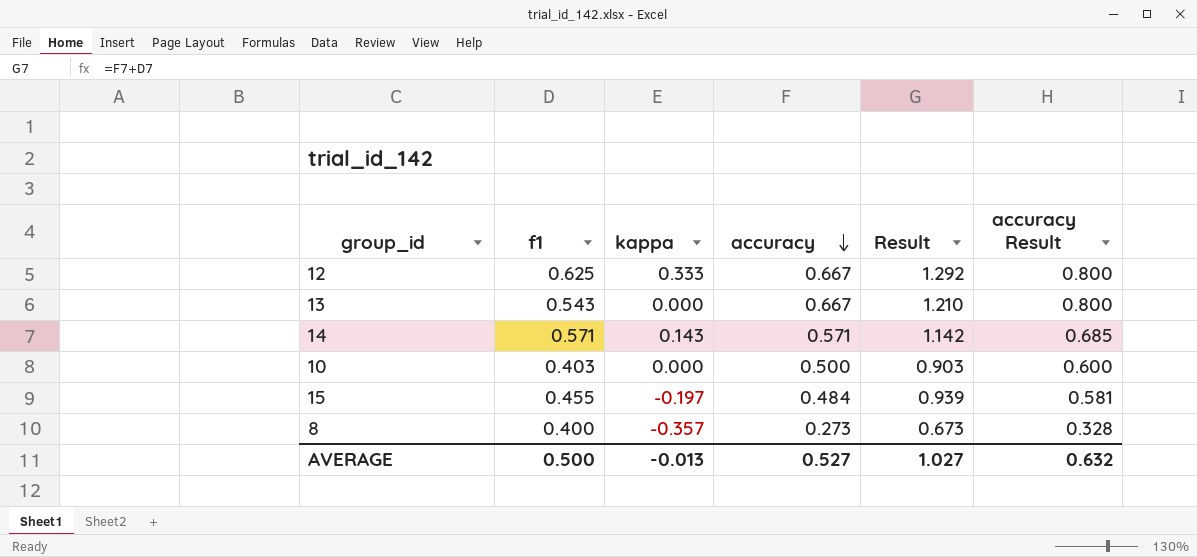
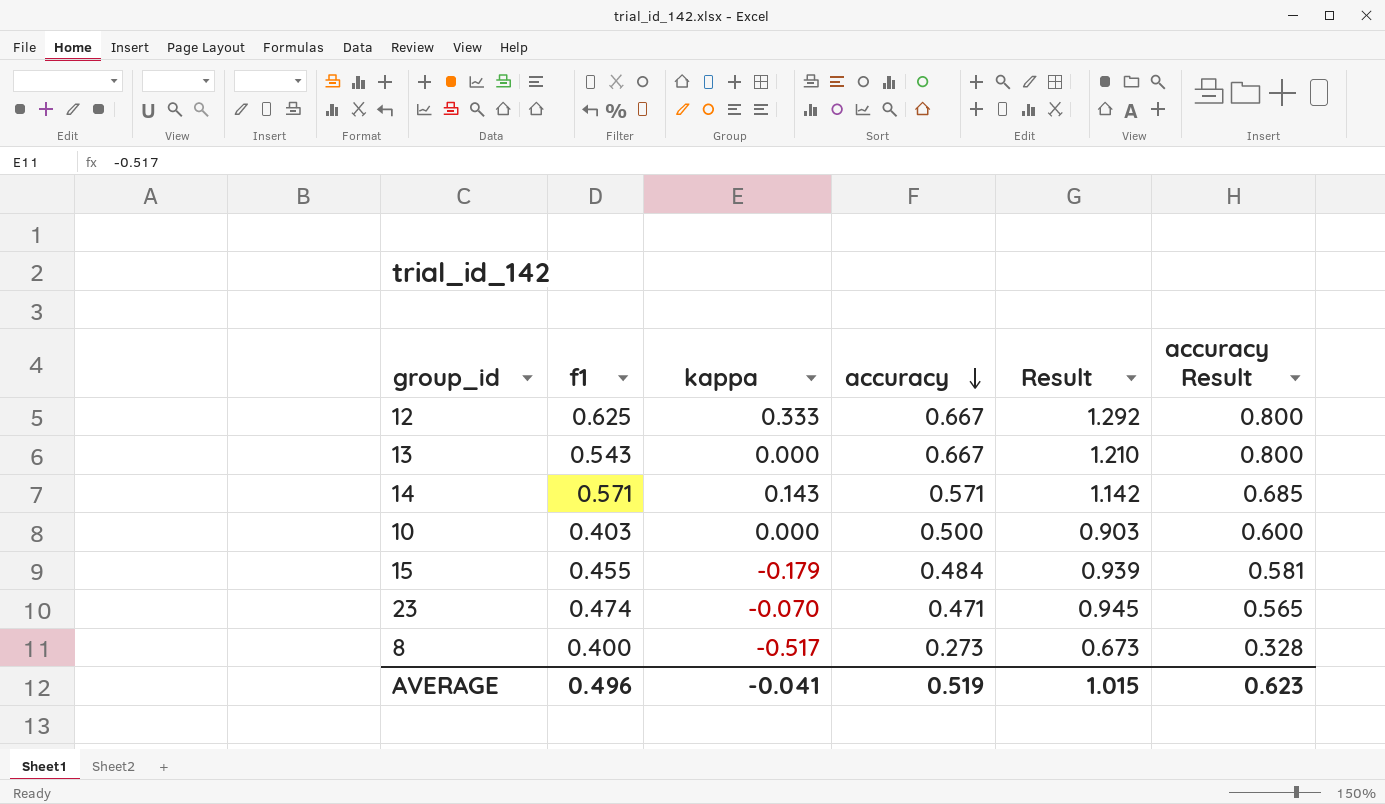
15 | kappa: -0.197 -> -0.179
row 23: none -> 0.474 | -0.070 | 0.471 | 0.945 | 0.565
8 | kappa: -0.357 -> -0.517
AVERAGE | f1: 0.500 -> 0.496
AVERAGE | kappa: -0.013 -> -0.041
AVERAGE | accuracy: 0.527 -> 0.519
AVERAGE | Result: 1.027 -> 1.015
AVERAGE | accuracy Result: 0.632 -> 0.623

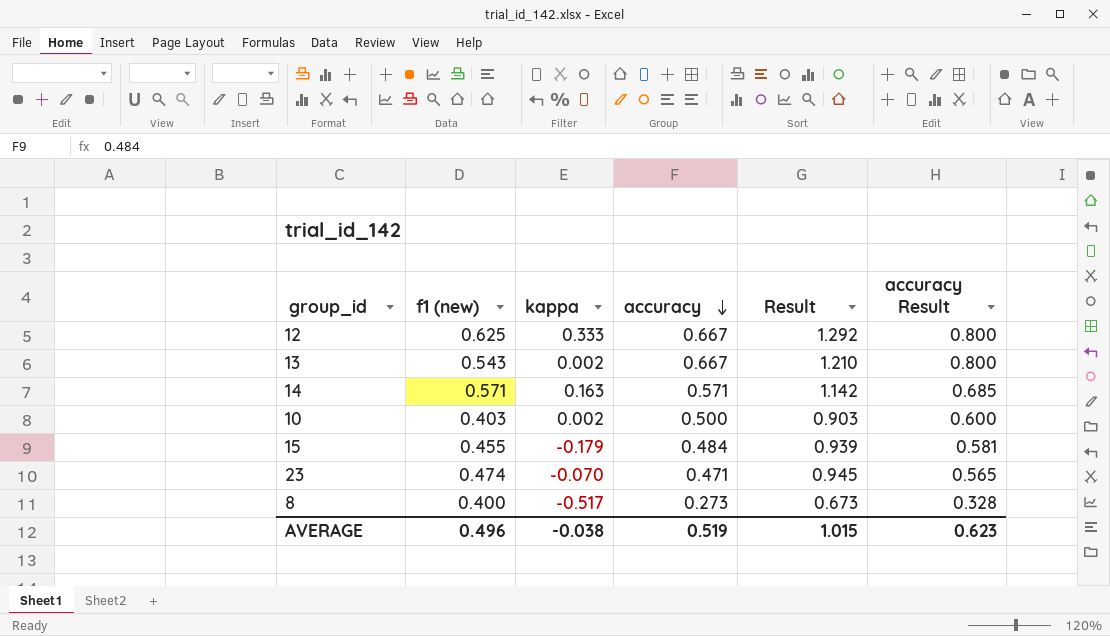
column name: f1 -> f1 (new)
13 | kappa: 0.000 -> 0.002
14 | kappa: 0.143 -> 0.163
10 | kappa: 0.000 -> 0.002
AVERAGE | kappa: -0.041 -> -0.038

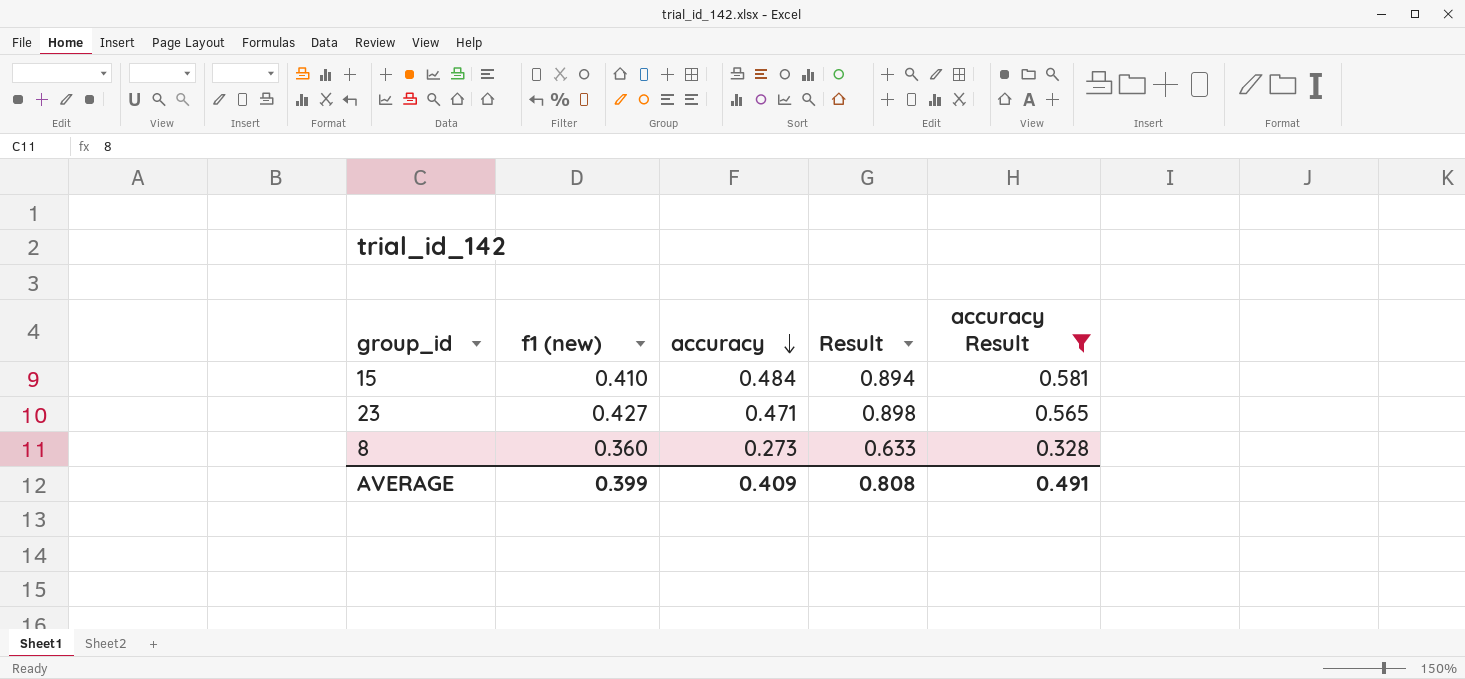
filter: none -> accuracy Result <= 0.581
column kappa | position: 3 -> none
15 | f1 (new): 0.455 -> 0.410
15 | Result: 0.939 -> 0.894
23 | f1 (new): 0.474 -> 0.427
23 | Result: 0.945 -> 0.898
8 | f1 (new): 0.400 -> 0.360
8 | Result: 0.673 -> 0.633
AVERAGE | f1 (new): 0.496 -> 0.399
AVERAGE | accuracy: 0.519 -> 0.409
AVERAGE | Result: 1.015 -> 0.808
AVERAGE | accuracy Result: 0.623 -> 0.491

